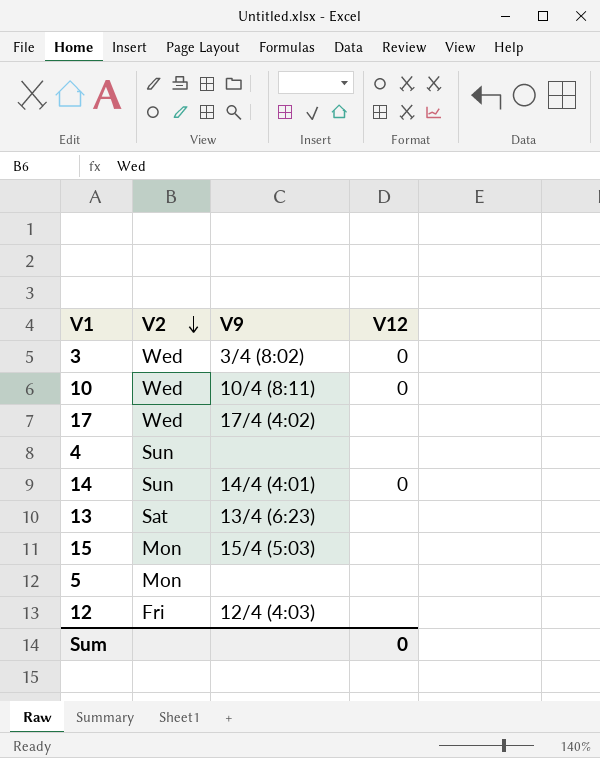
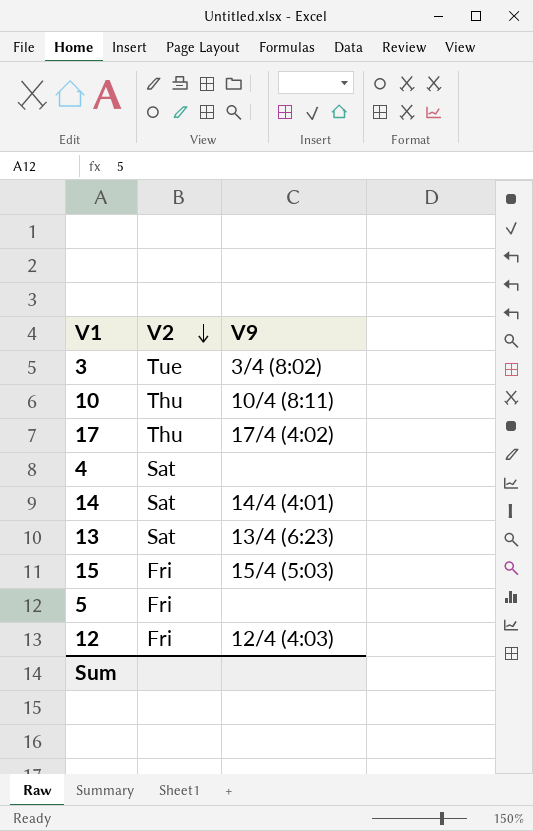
column V12 | position: 4 -> none
3 | V2: Wed -> Tue
10 | V2: Wed -> Thu
17 | V2: Wed -> Thu
4 | V2: Sun -> Sat
14 | V2: Sun -> Sat
15 | V2: Mon -> Fri
5 | V2: Mon -> Fri

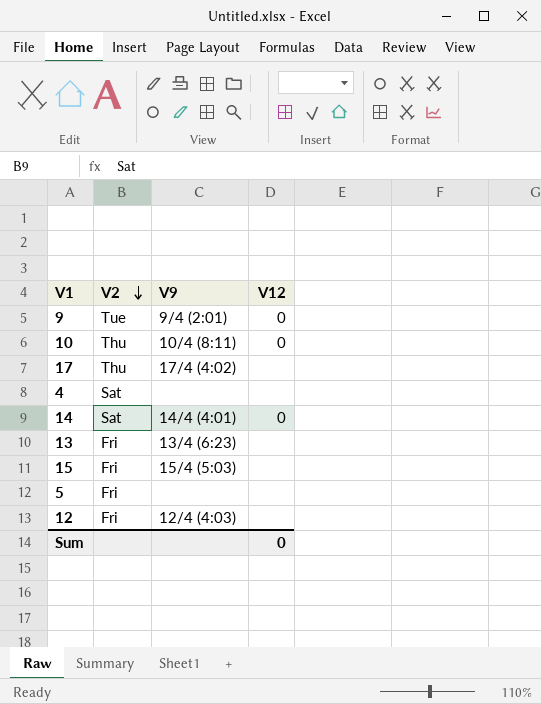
column V12 | position: none -> 4
row 3: Tue | 3/4 (8:02) -> none
row 9: none -> Tue | 9/4 (2:01) | 0
13 | V2: Sat -> Fri

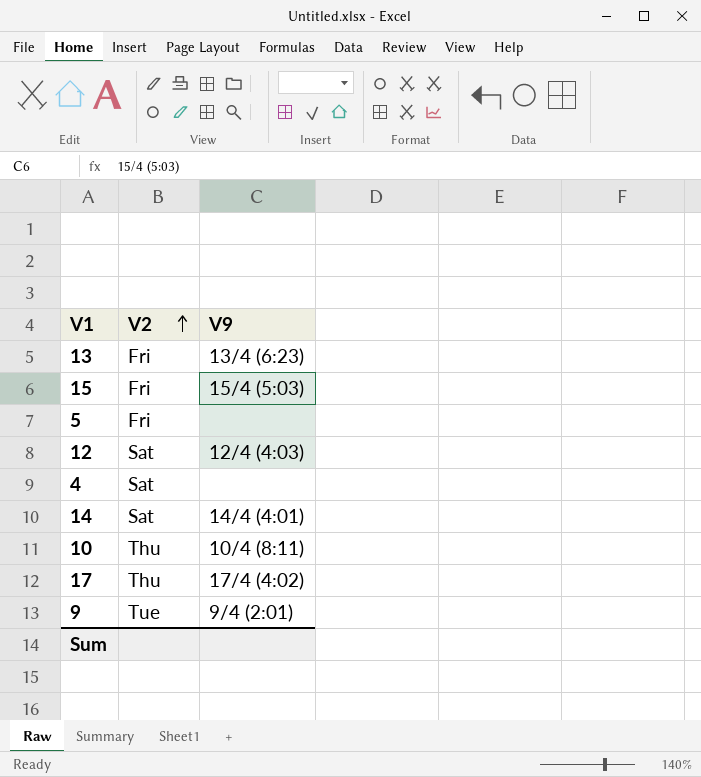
row order: V2 descending -> V2 ascending
column V12 | position: 4 -> none
12 | V2: Fri -> Sat

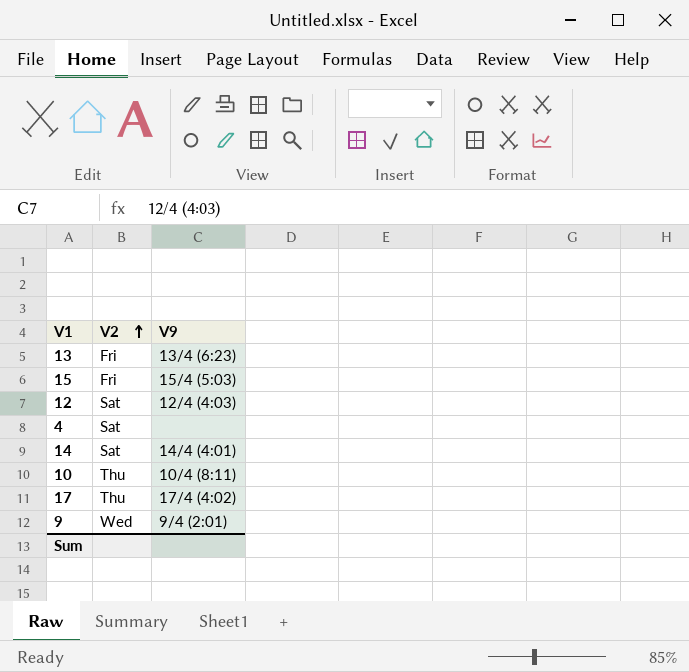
row 5: Fri | none -> none
9 | V2: Tue -> Wed

